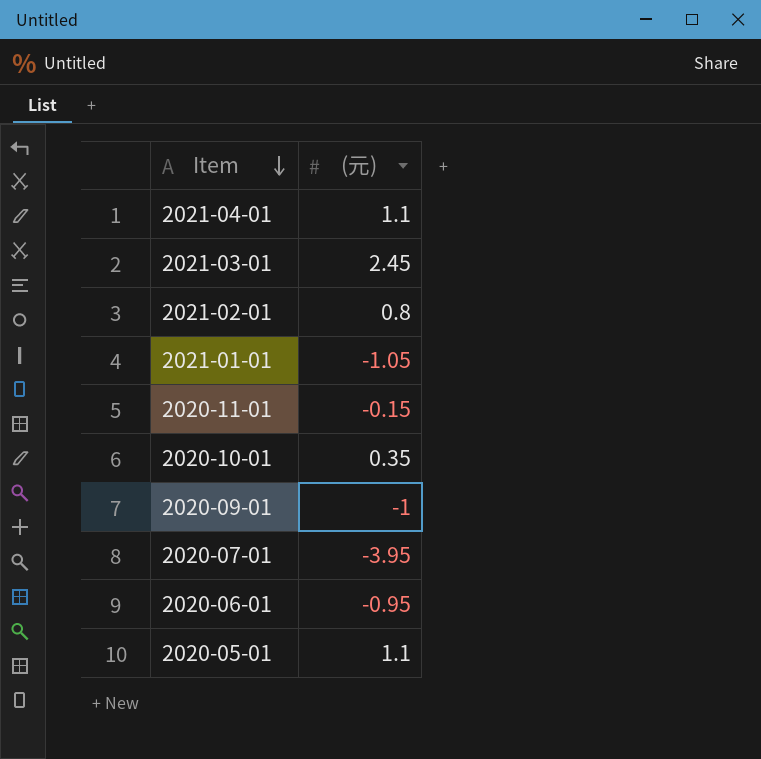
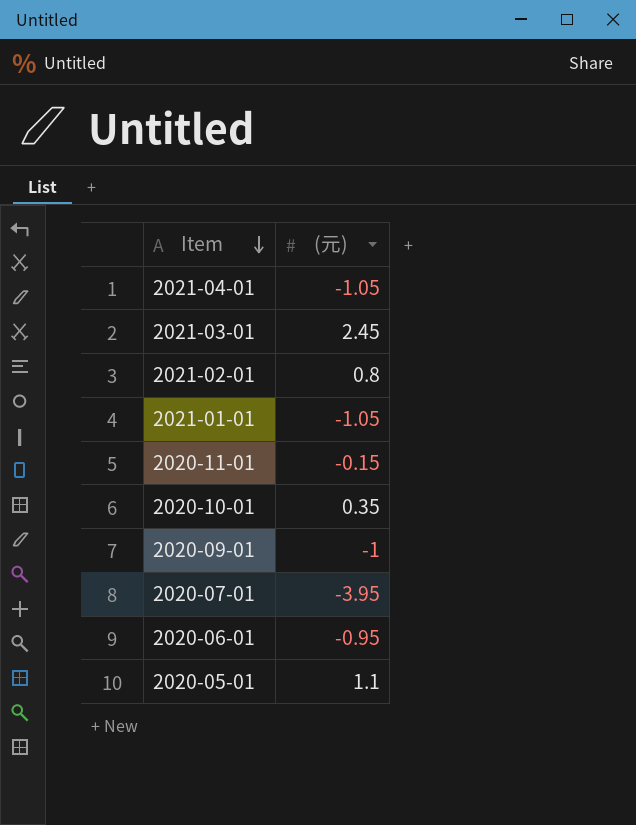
2021-04-01 | (元): 1.1 -> -1.05

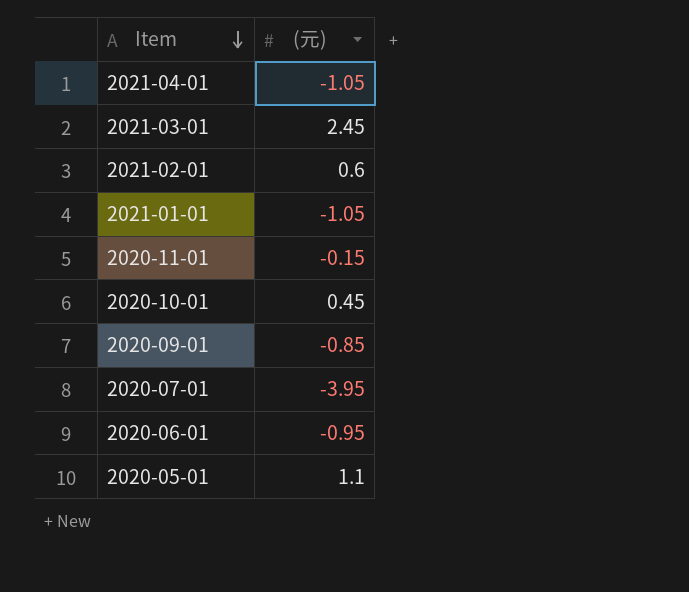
2021-02-01 | (元): 0.8 -> 0.6
2020-10-01 | (元): 0.35 -> 0.45
2020-09-01 | (元): -1 -> -0.85

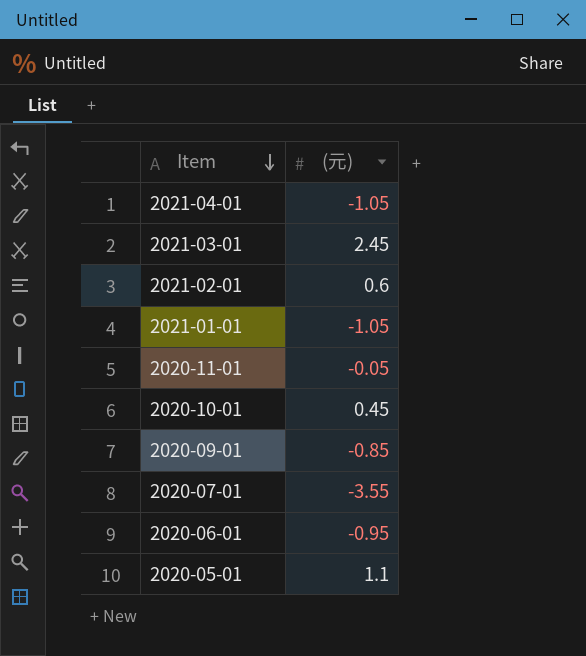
2020-11-01 | (元): -0.15 -> -0.05
2020-07-01 | (元): -3.95 -> -3.55

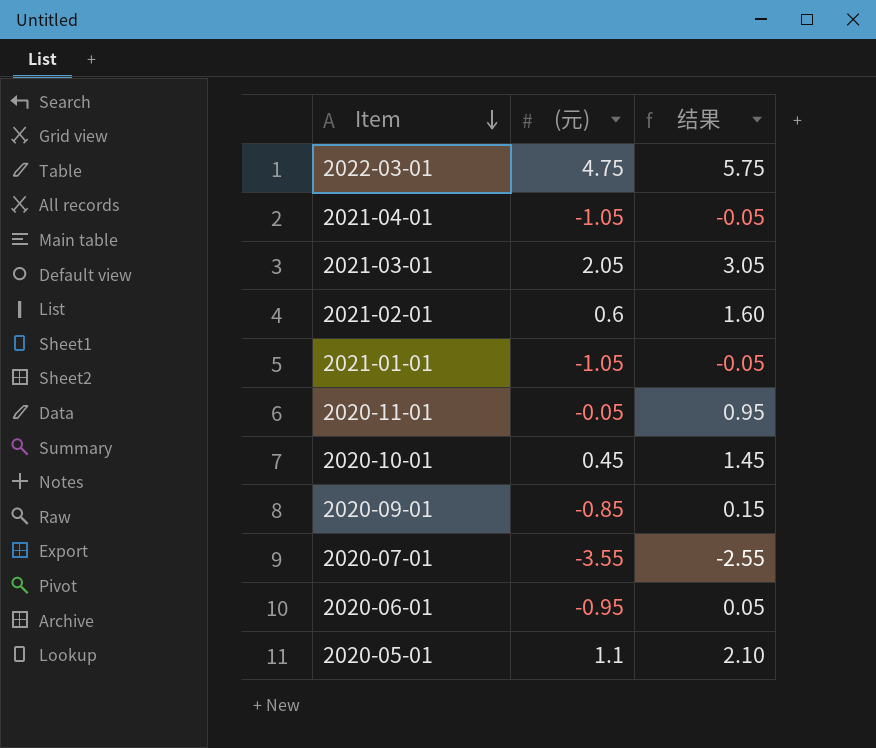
column 结果 | formula: none -> [(元)] + 1
row 2022-03-01: none -> 4.75 | 5.75
2021-03-01 | (元): 2.45 -> 2.05

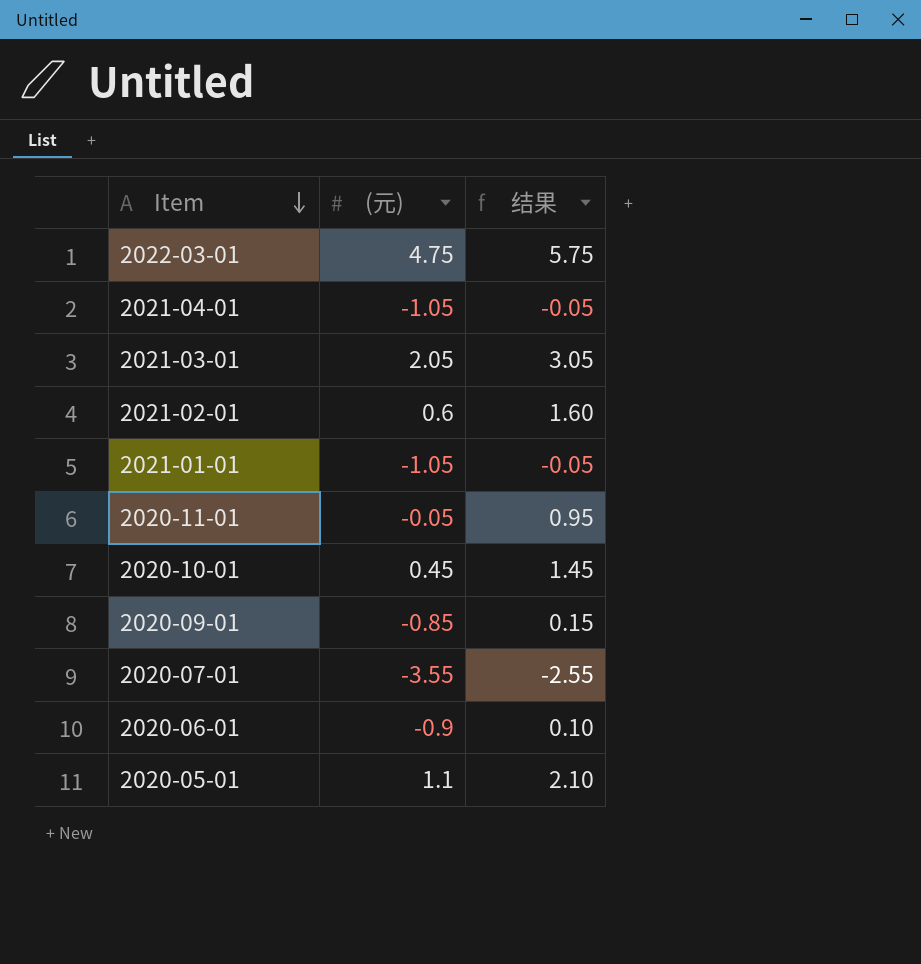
2020-06-01 | (元): -0.95 -> -0.9
2020-06-01 | 结果: 0.05 -> 0.10

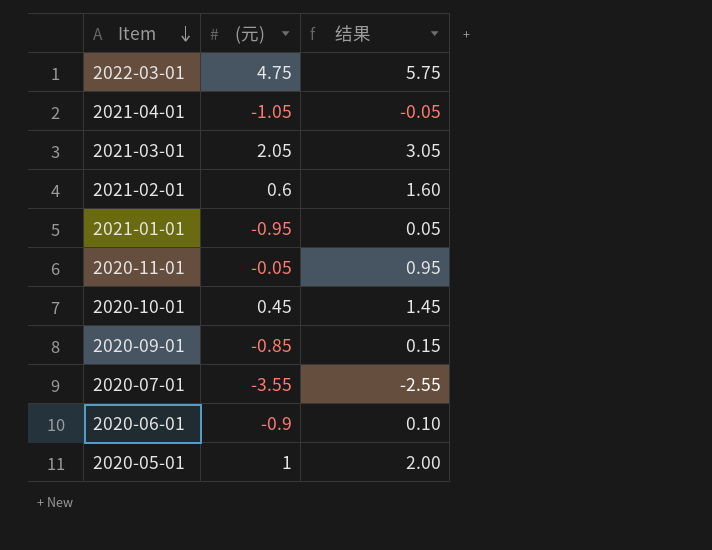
2021-01-01 | (元): -1.05 -> -0.95
2021-01-01 | 结果: -0.05 -> 0.05
2020-05-01 | (元): 1.1 -> 1
2020-05-01 | 结果: 2.10 -> 2.00

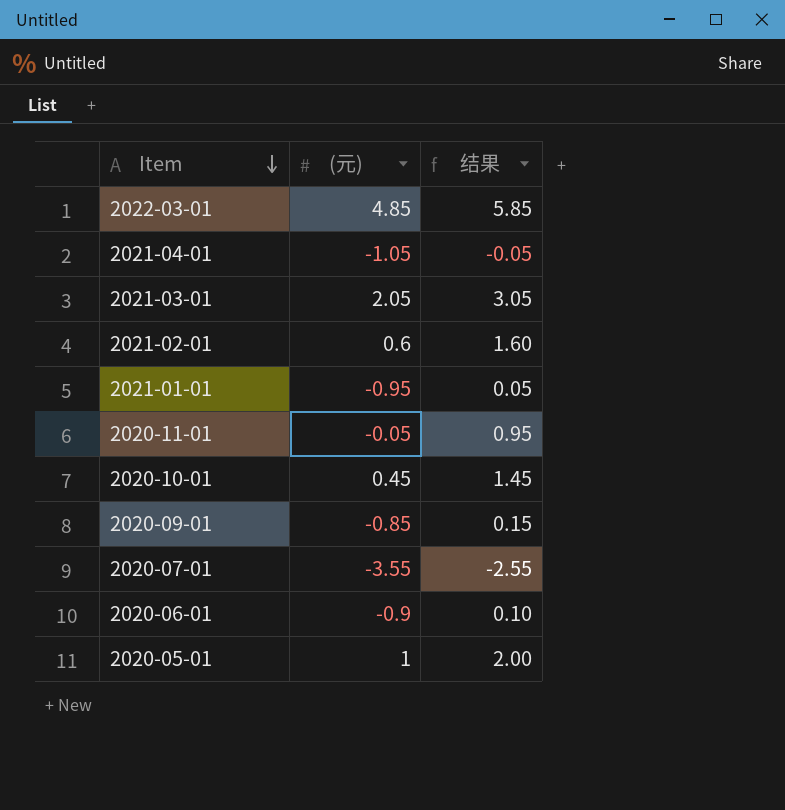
2022-03-01 | (元): 4.75 -> 4.85
2022-03-01 | 结果: 5.75 -> 5.85

